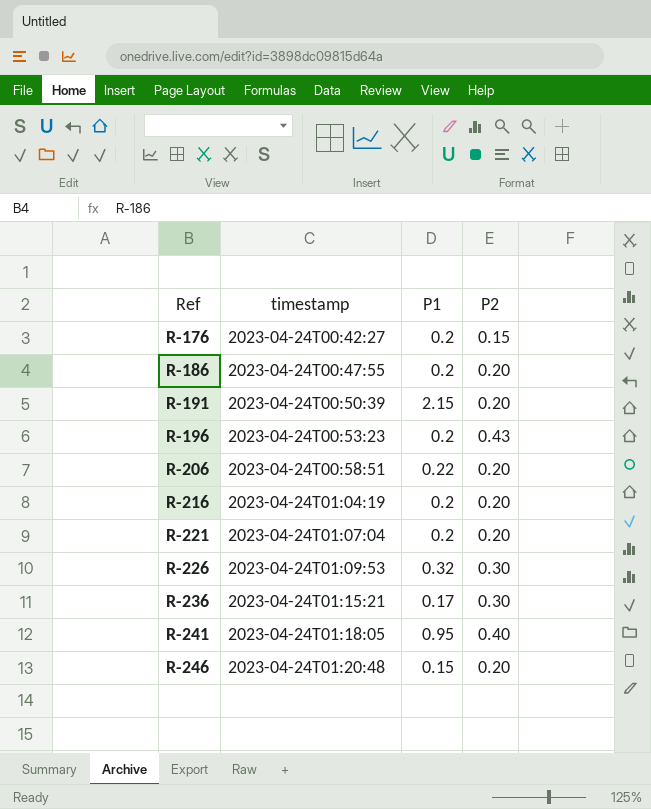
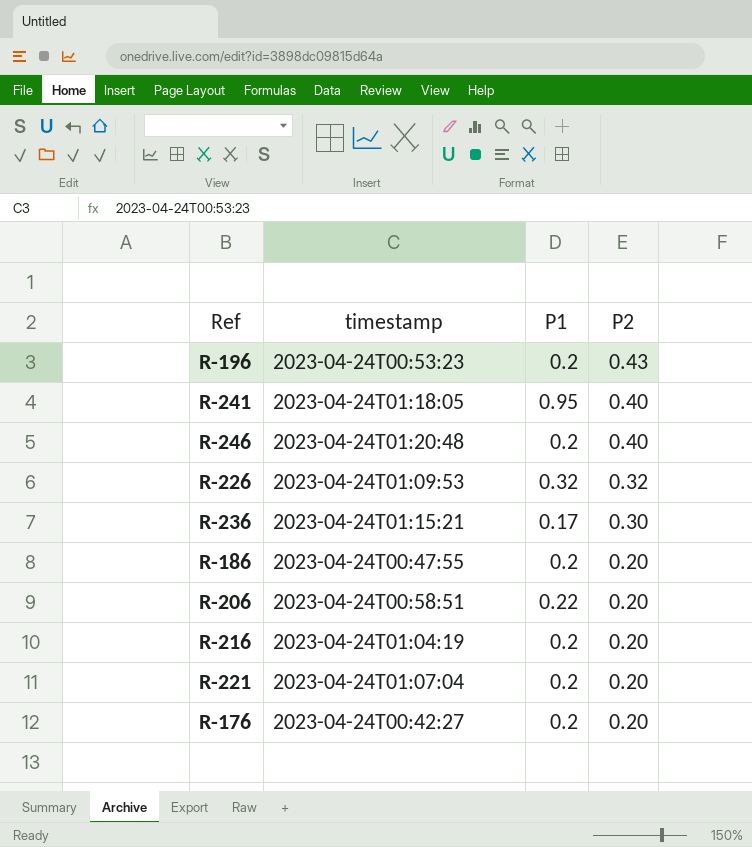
row order: Ref ascending -> P2 descending
row R-191: 2023-04-24T00:50:39 | 2.15 | 0.20 -> none
R-246 | P1: 0.15 -> 0.2
R-246 | P2: 0.20 -> 0.40
R-226 | P2: 0.30 -> 0.32
R-176 | P2: 0.15 -> 0.20

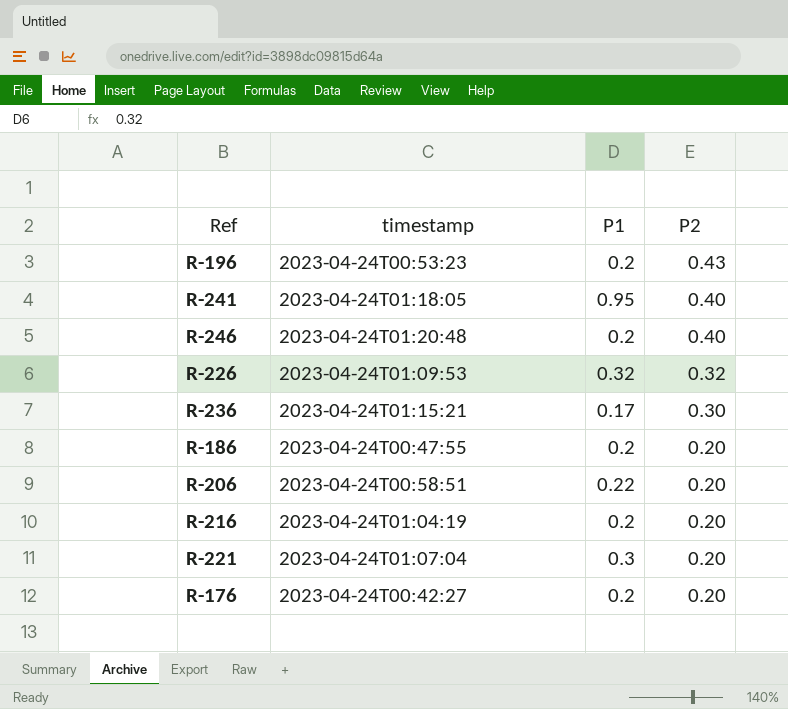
R-221 | P1: 0.2 -> 0.3

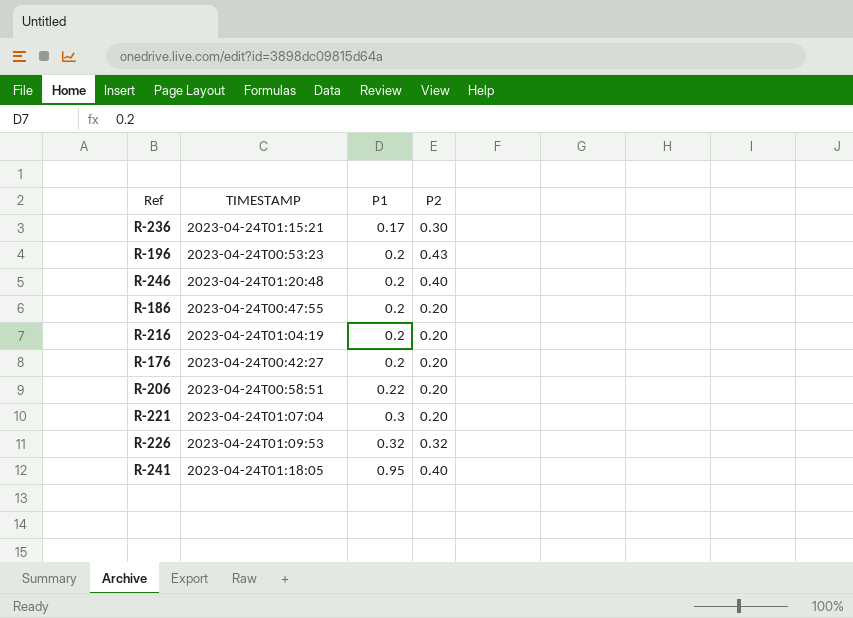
row order: P2 descending -> P1 ascending
column name: timestamp -> TIMESTAMP

